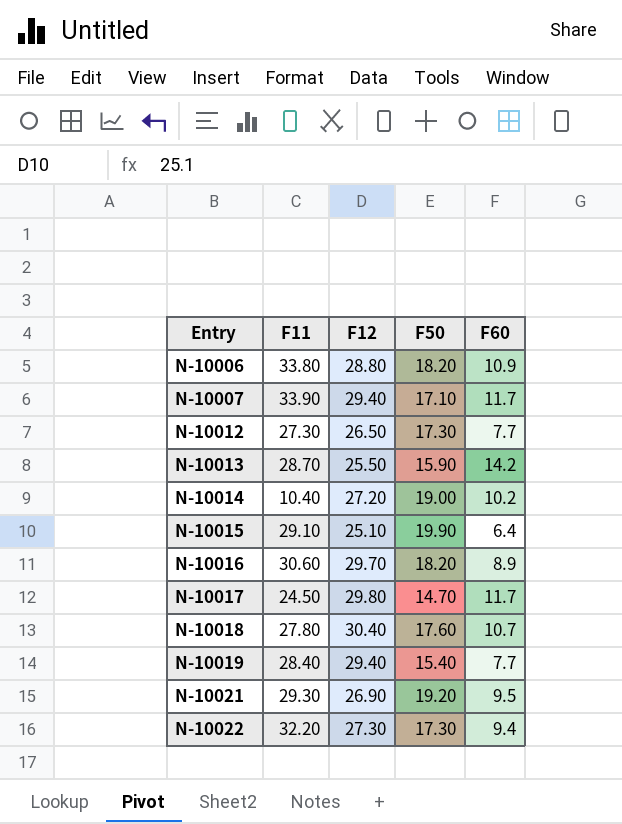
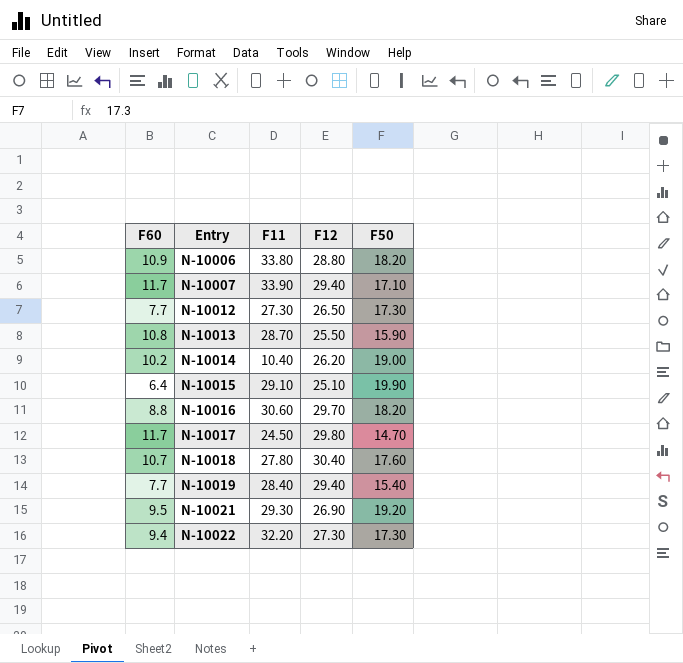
column F60 | position: 5 -> 1
N-10013 | F60: 14.2 -> 10.8
N-10014 | F12: 27.20 -> 26.20
N-10016 | F60: 8.9 -> 8.8

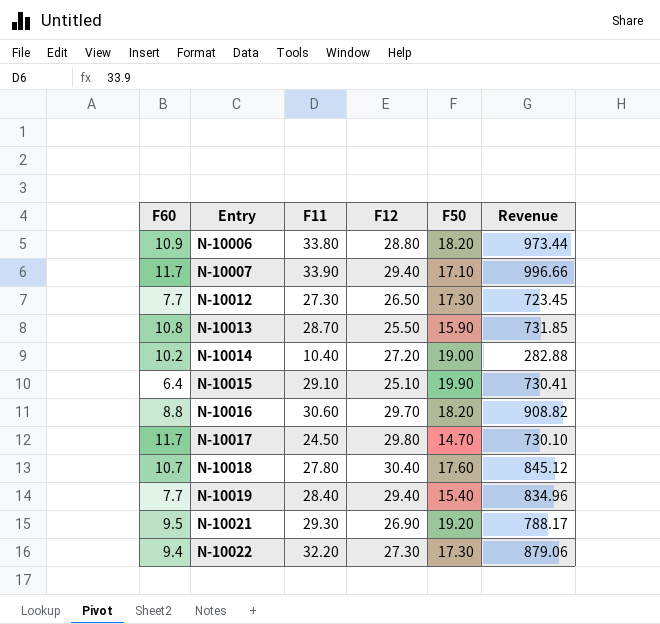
column Revenue | formula: none -> [F11] * [F12]
N-10014 | F12: 26.20 -> 27.20

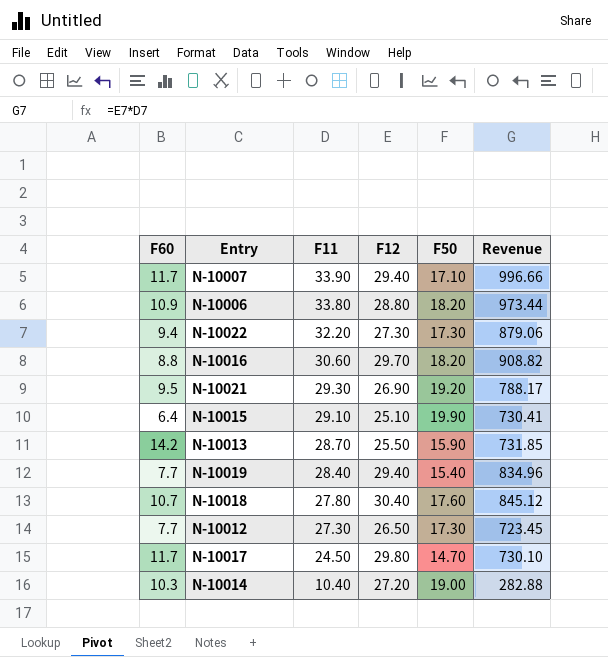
row order: Entry ascending -> F11 descending
N-10013 | F60: 10.8 -> 14.2
N-10014 | F60: 10.2 -> 10.3

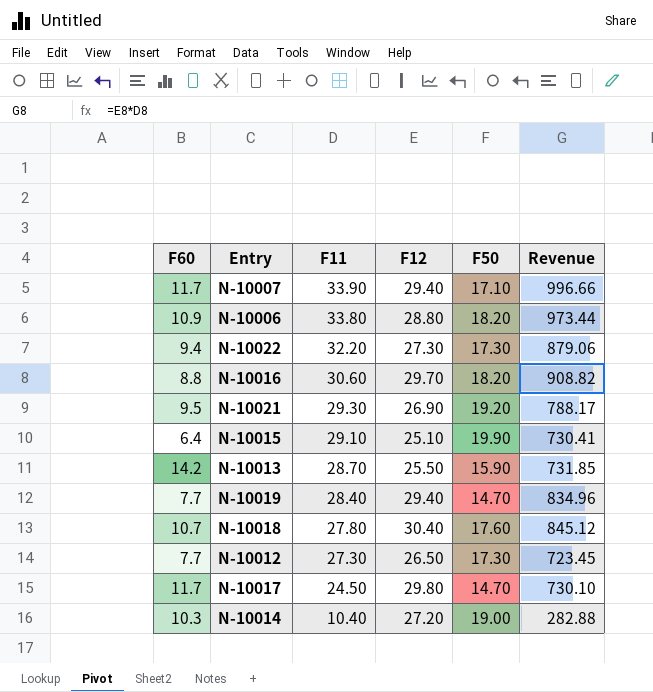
N-10019 | F50: 15.40 -> 14.70

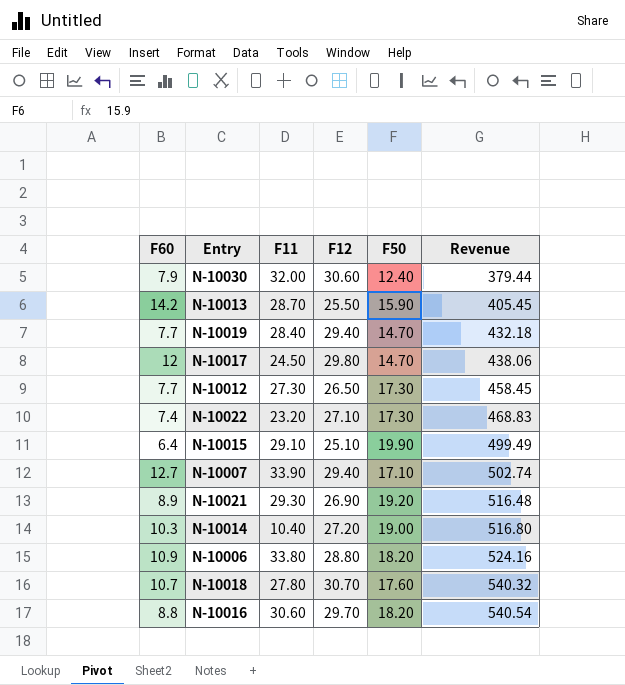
row order: F11 descending -> Revenue ascending
column Revenue | formula: [F11] * [F12] -> [F12] * [F50]
row N-10030: none -> 7.9 | 32.00 | 30.60 | 12.40 | 379.44
N-10017 | F60: 11.7 -> 12
N-10022 | F60: 9.4 -> 7.4
N-10022 | F11: 32.20 -> 23.20
N-10022 | F12: 27.30 -> 27.10
N-10007 | F60: 11.7 -> 12.7
N-10021 | F60: 9.5 -> 8.9
N-10018 | F12: 30.40 -> 30.70

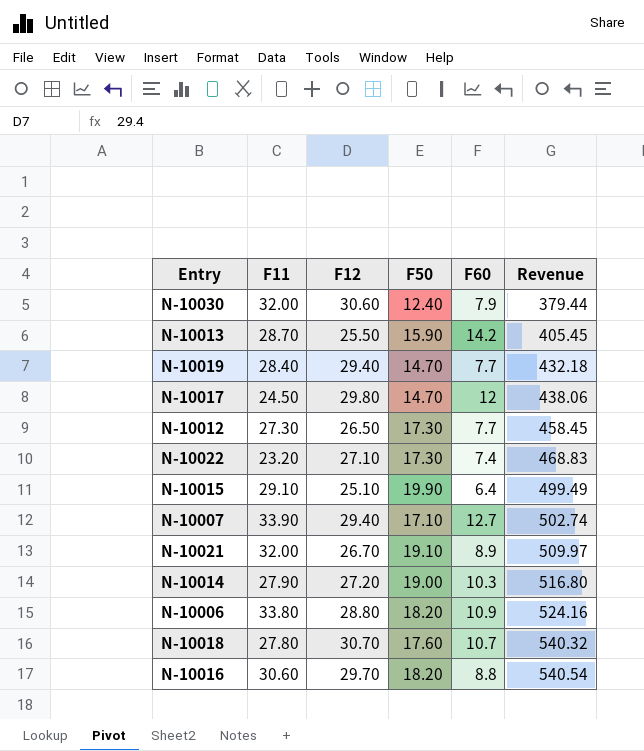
column F60 | position: 1 -> 5
N-10021 | F11: 29.30 -> 32.00
N-10021 | F12: 26.90 -> 26.70
N-10021 | F50: 19.20 -> 19.10
N-10021 | Revenue: 516.48 -> 509.97
N-10014 | F11: 10.40 -> 27.90

